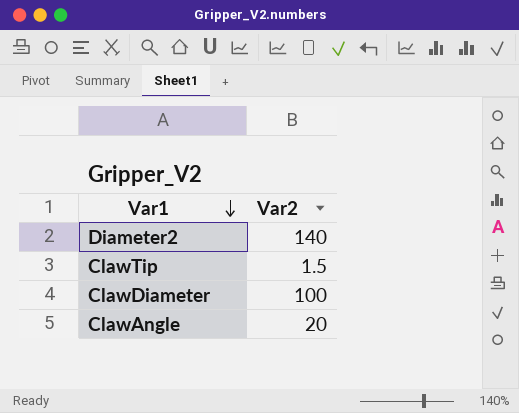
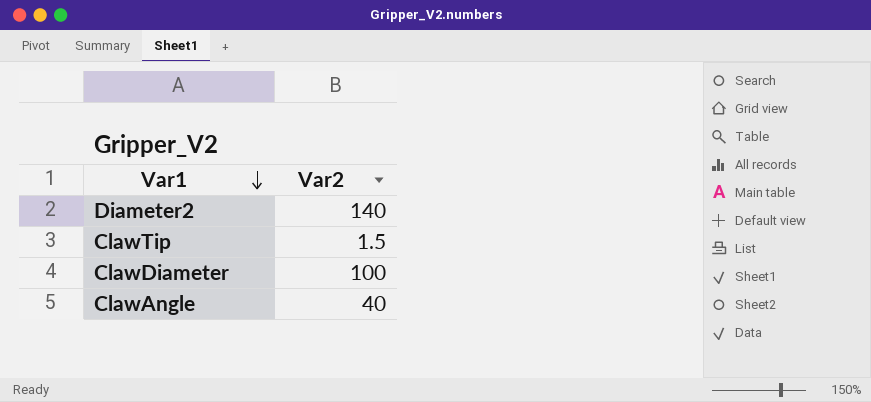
ClawAngle | Var2: 20 -> 40

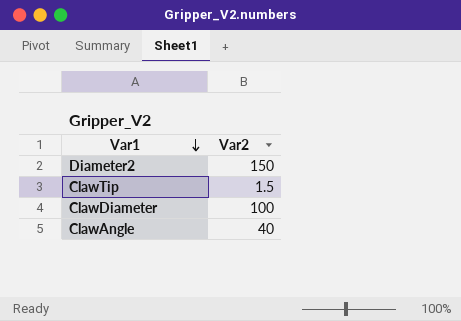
Diameter2 | Var2: 140 -> 150

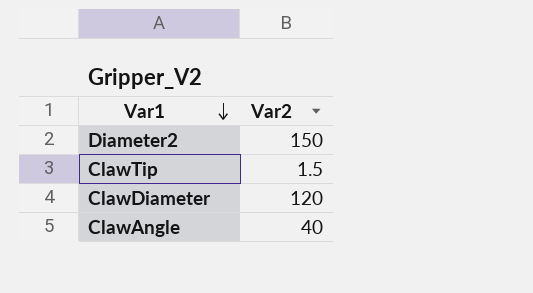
ClawDiameter | Var2: 100 -> 120

